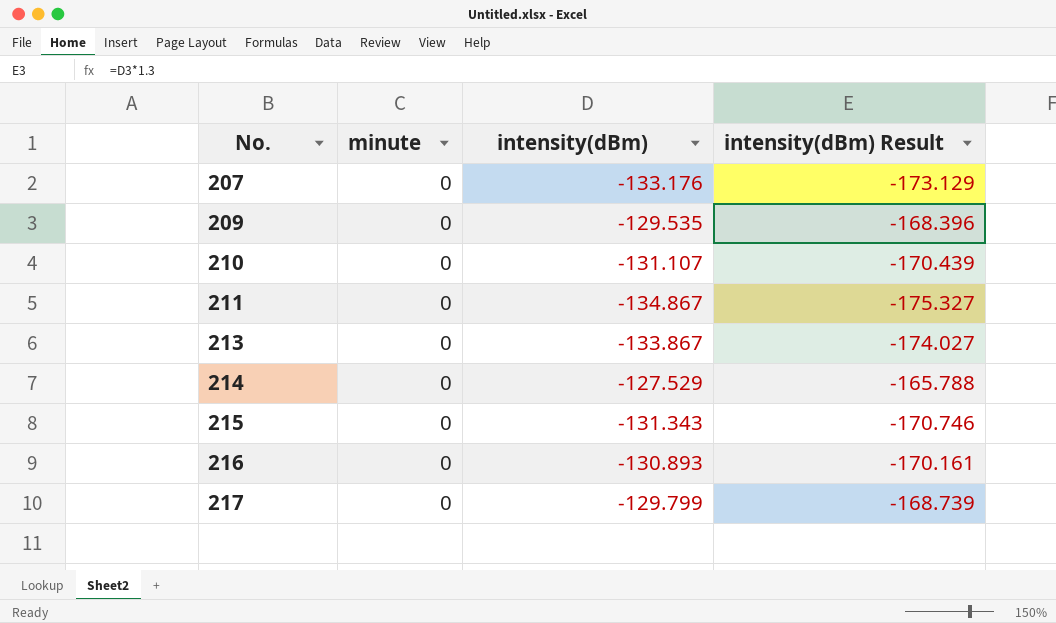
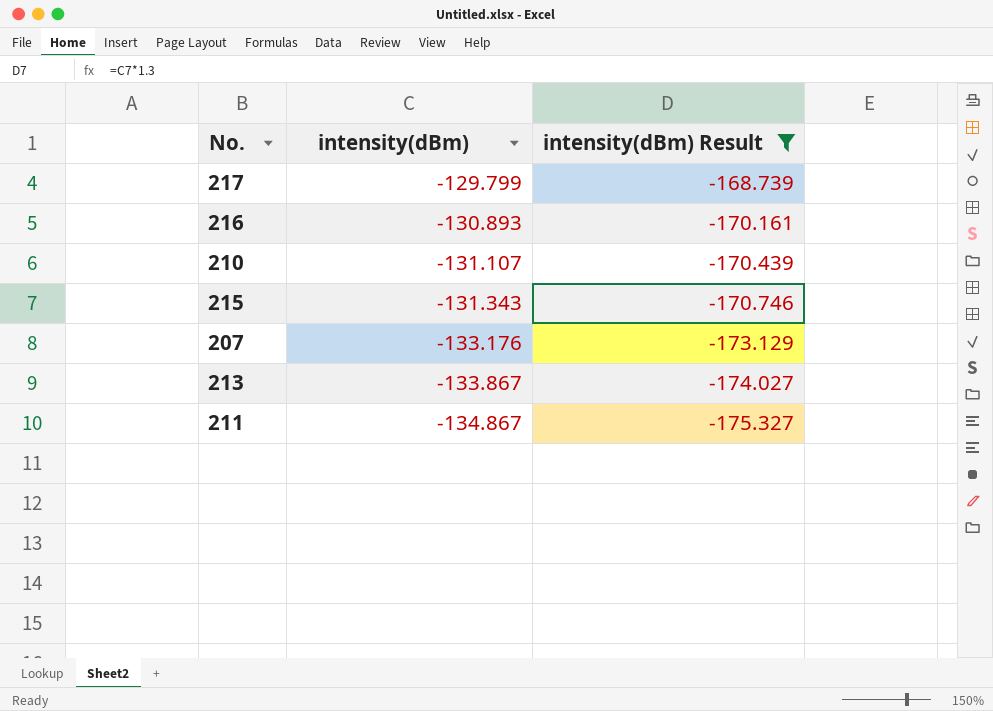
filter: none -> intensity(dBm) Result <= -168.739
row order: No. ascending -> intensity(dBm) descending
column minute | position: 2 -> none

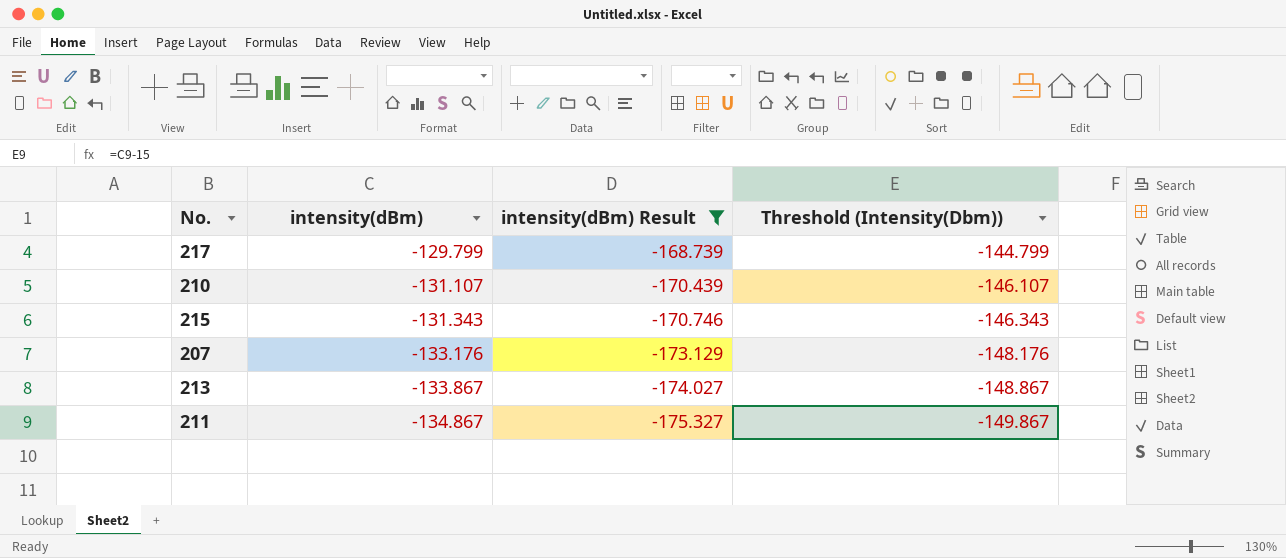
column Threshold (Intensity(Dbm)) | formula: none -> [intensity(dBm)] - 15
row 216: -130.893 | -170.161 -> none

